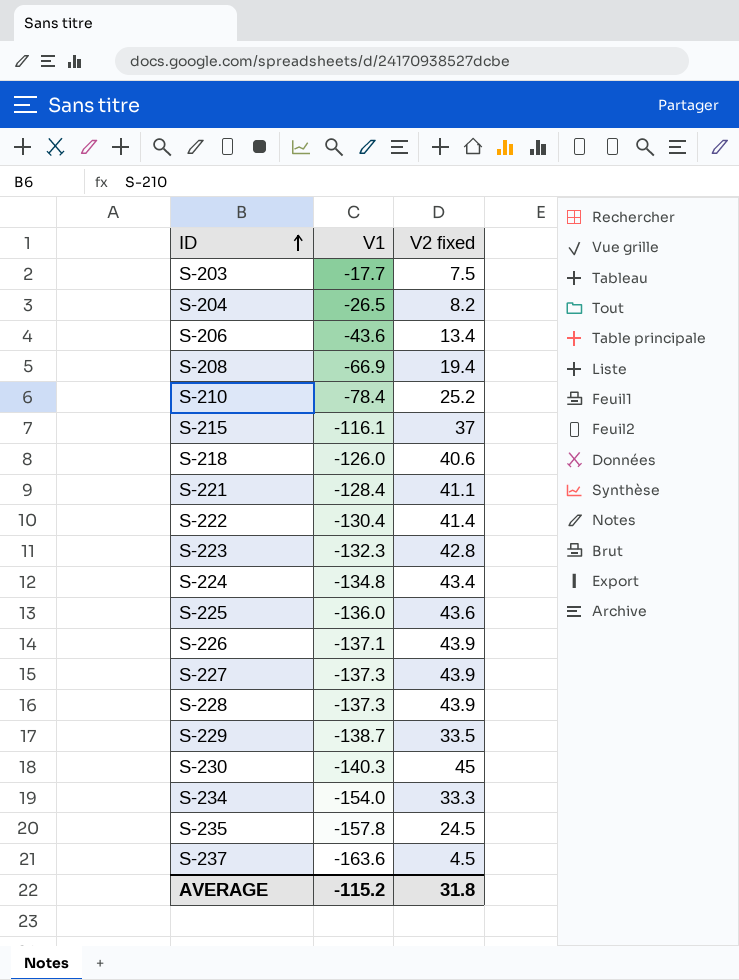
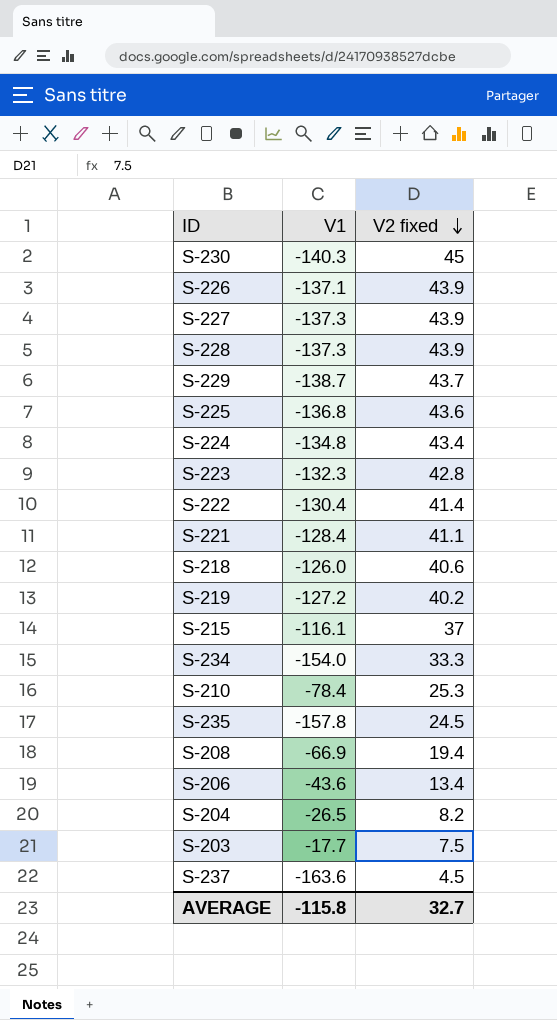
row order: ID ascending -> V2 fixed descending
S-229 | V2 fixed: 33.5 -> 43.7
S-225 | V1: -136.0 -> -136.8
row S-219: none -> -127.2 | 40.2
S-210 | V2 fixed: 25.2 -> 25.3
AVERAGE | V1: -115.2 -> -115.8
AVERAGE | V2 fixed: 31.8 -> 32.7

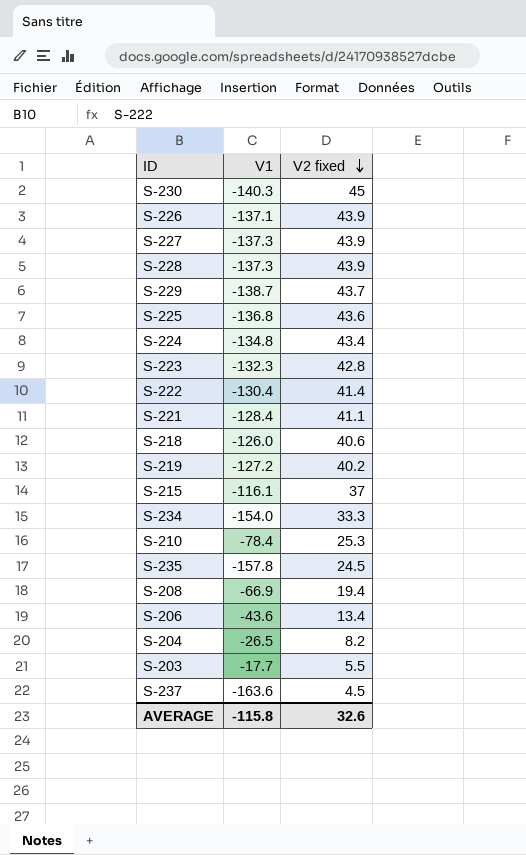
S-203 | V2 fixed: 7.5 -> 5.5
AVERAGE | V2 fixed: 32.7 -> 32.6

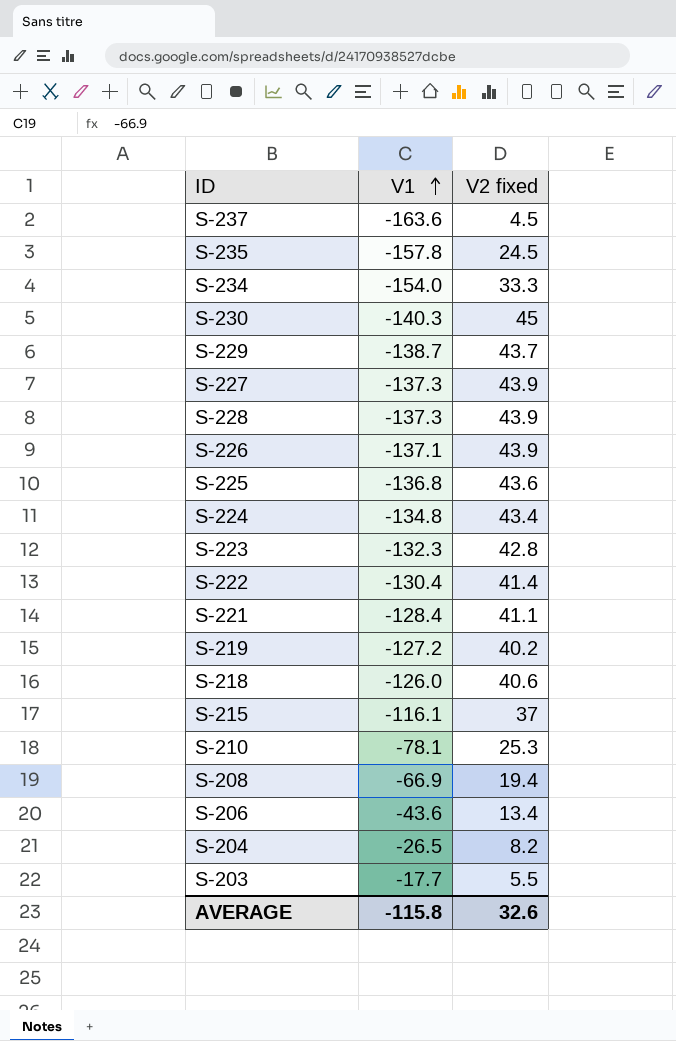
row order: V2 fixed descending -> V1 ascending
S-210 | V1: -78.4 -> -78.1

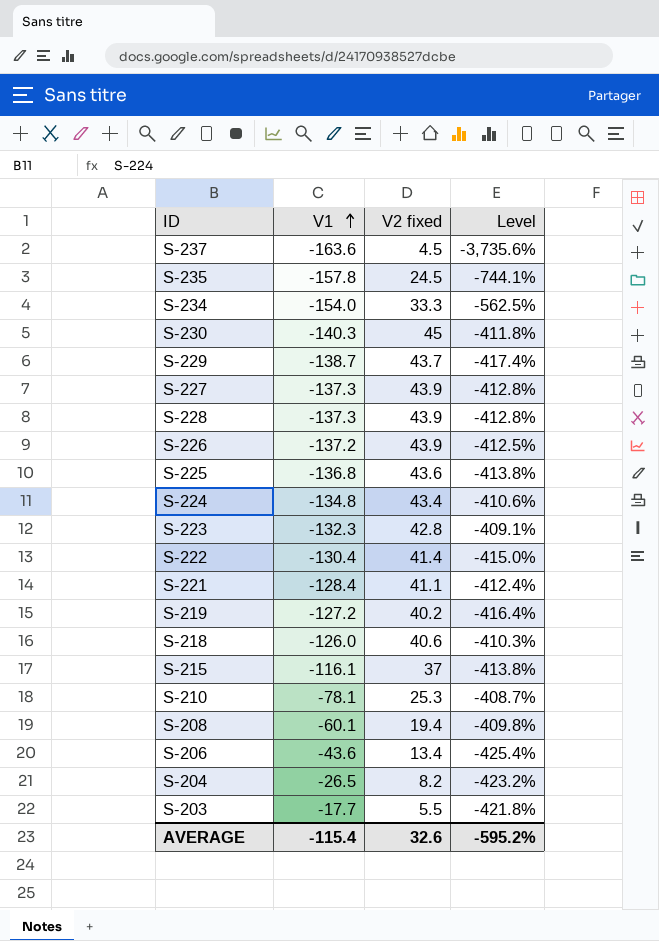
column Level | formula: none -> ([V1] - [V2 fixed]) / [V2 fixed]
S-226 | V1: -137.1 -> -137.2
S-208 | V1: -66.9 -> -60.1
AVERAGE | V1: -115.8 -> -115.4

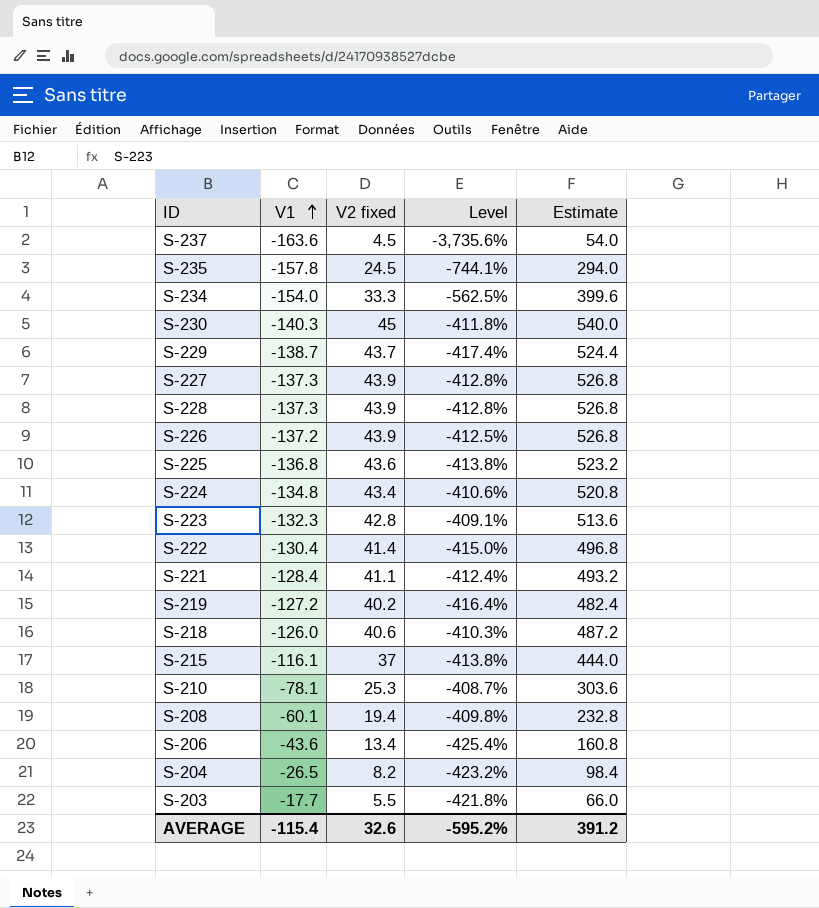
column Estimate | formula: none -> [V2 fixed] * 12

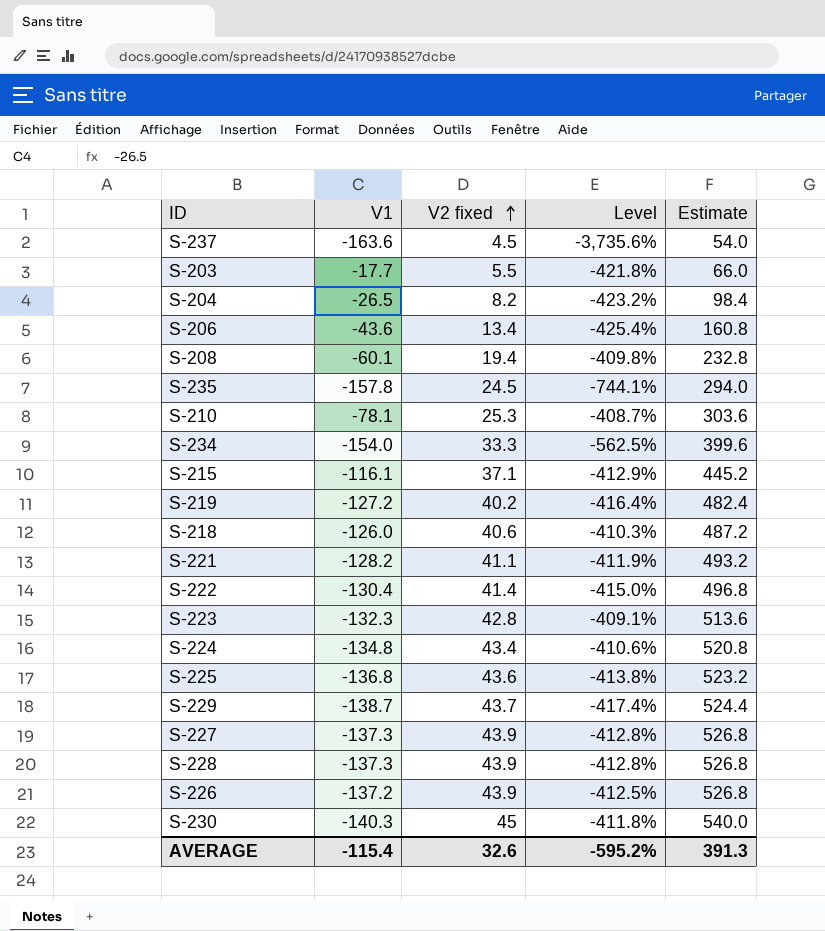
row order: V1 ascending -> V2 fixed ascending
S-215 | V2 fixed: 37 -> 37.1
S-215 | Level: -413.8% -> -412.9%
S-215 | Estimate: 444.0 -> 445.2
S-221 | V1: -128.4 -> -128.2
S-221 | Level: -412.4% -> -411.9%
AVERAGE | Estimate: 391.2 -> 391.3

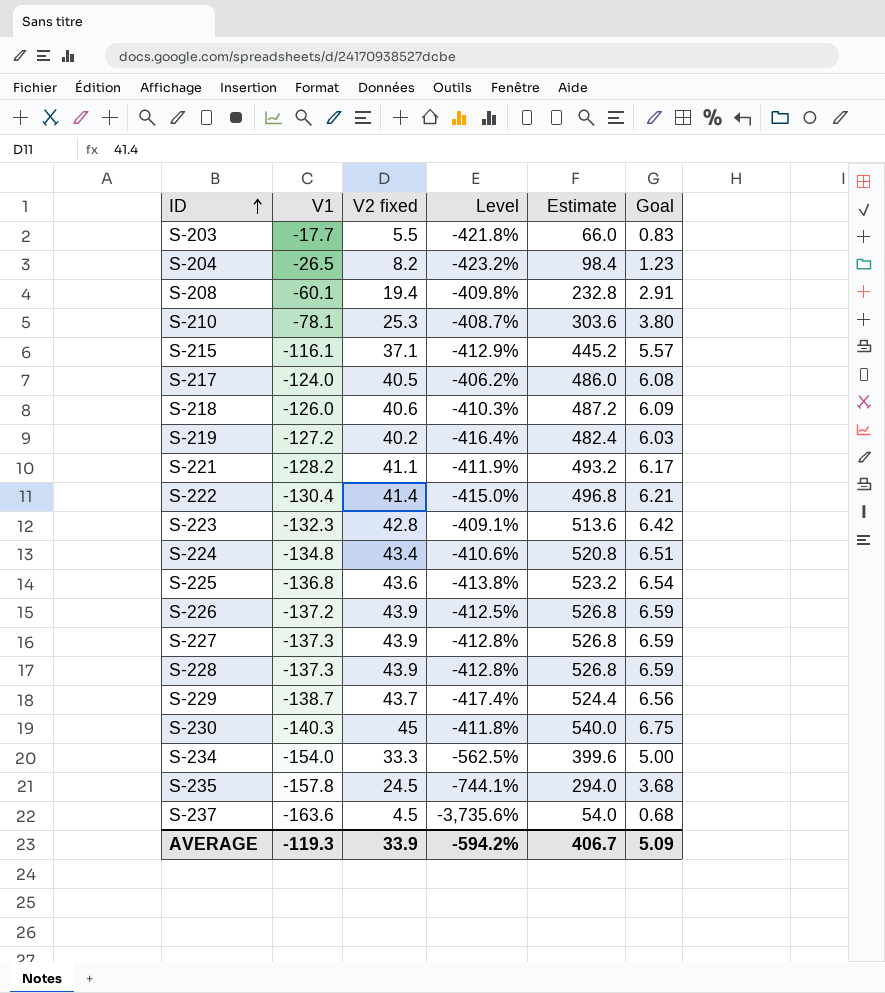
row order: V2 fixed ascending -> ID ascending
column Goal | formula: none -> [V2 fixed] * 0.15
row S-206: -43.6 | 13.4 | -425.4% | 160.8 -> none
row S-217: none -> -124.0 | 40.5 | -406.2% | 486.0 | 6.08
AVERAGE | V1: -115.4 -> -119.3
AVERAGE | V2 fixed: 32.6 -> 33.9
AVERAGE | Level: -595.2% -> -594.2%
AVERAGE | Estimate: 391.3 -> 406.7

